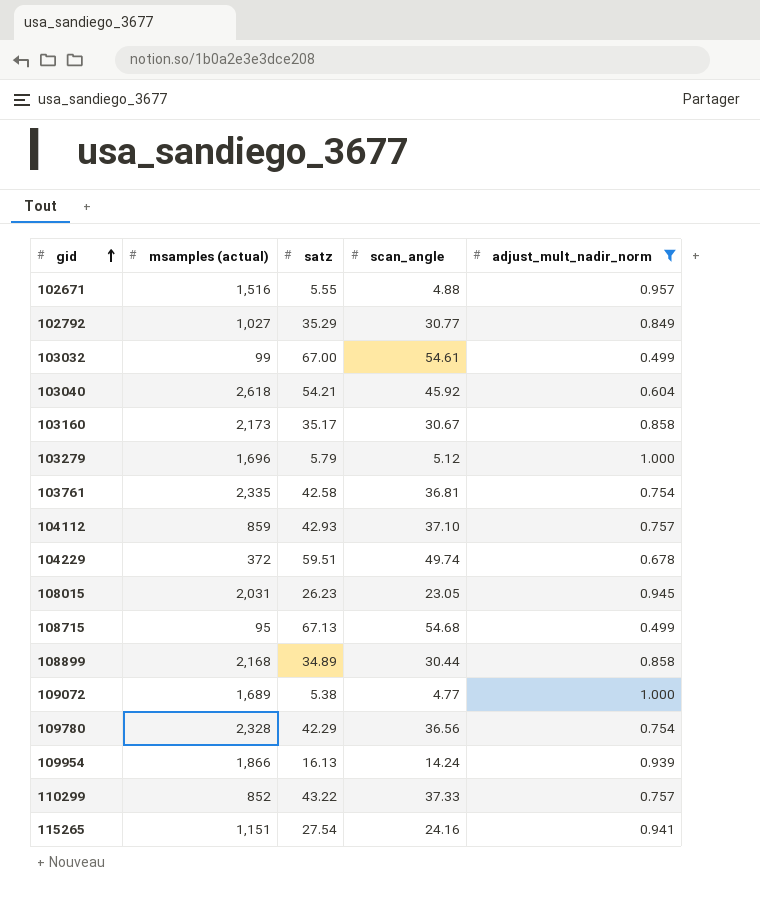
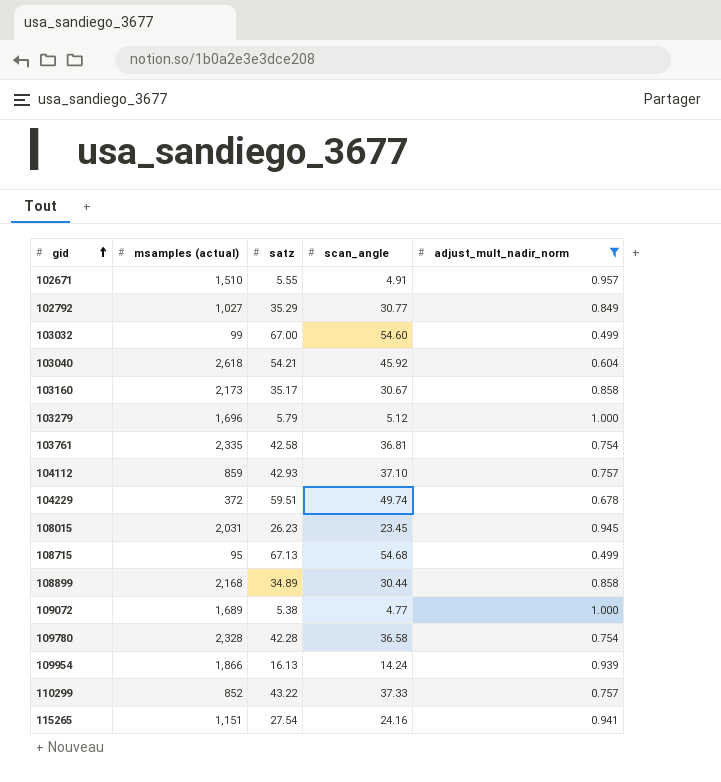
102671 | msamples (actual): 1,516 -> 1,510
102671 | scan_angle: 4.88 -> 4.91
103032 | scan_angle: 54.61 -> 54.60
108015 | scan_angle: 23.05 -> 23.45
109780 | satz: 42.29 -> 42.28
109780 | scan_angle: 36.56 -> 36.58

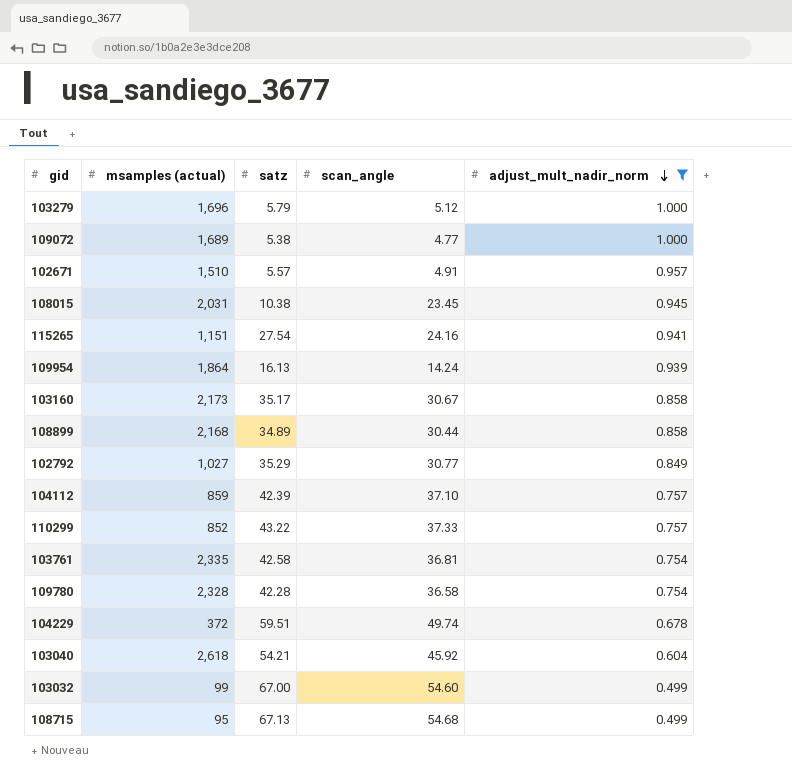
row order: gid ascending -> adjust_mult_nadir_norm descending
102671 | satz: 5.55 -> 5.57
108015 | satz: 26.23 -> 10.38
109954 | msamples (actual): 1,866 -> 1,864
104112 | satz: 42.93 -> 42.39

